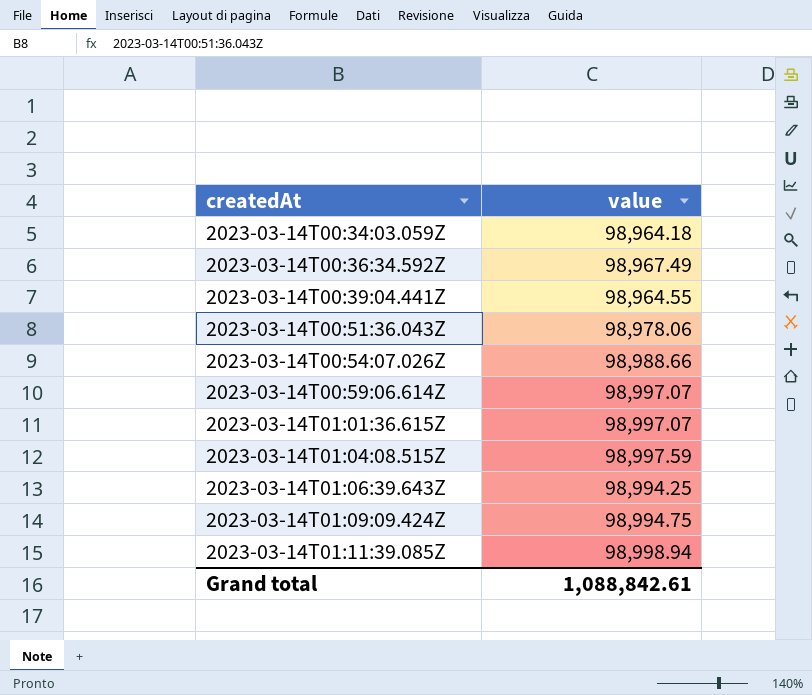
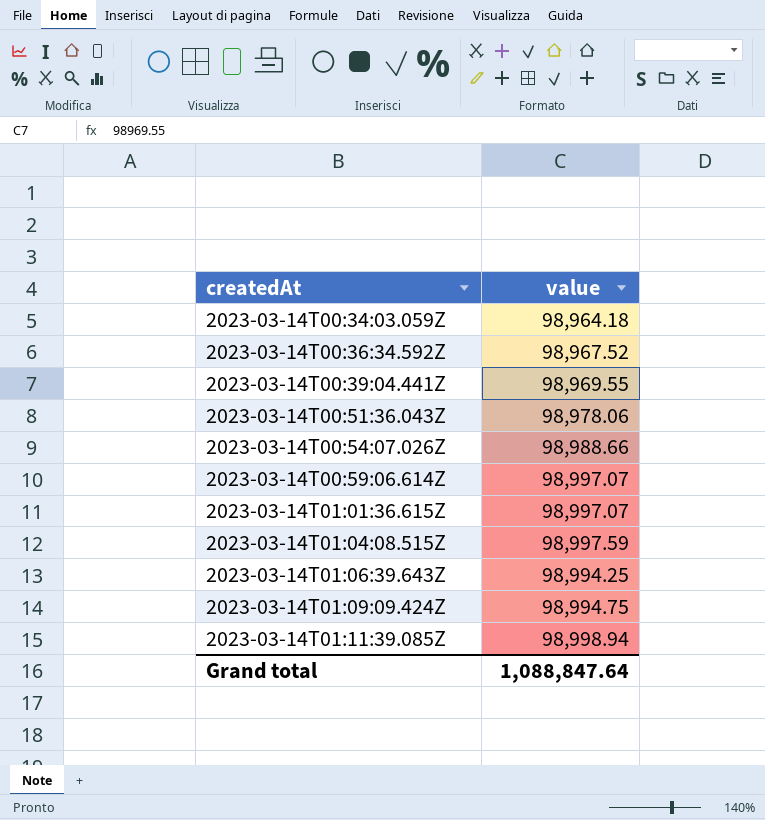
2023-03-14T00:36:34.592Z | value: 98,967.49 -> 98,967.52
2023-03-14T00:39:04.441Z | value: 98,964.55 -> 98,969.55
Grand total | value: 1,088,842.61 -> 1,088,847.64

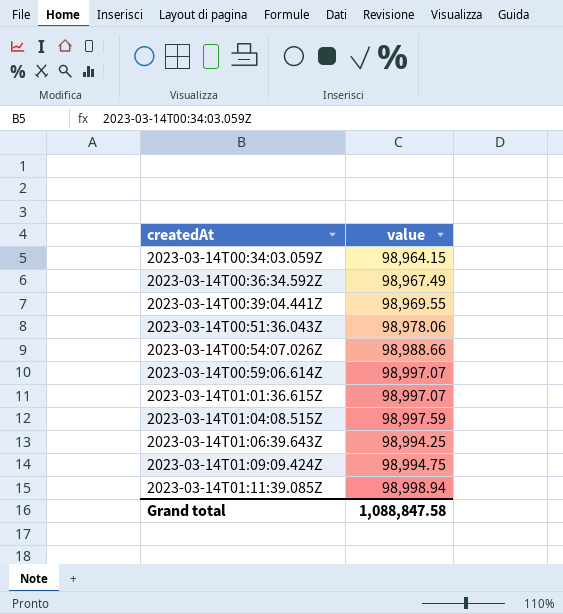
2023-03-14T00:34:03.059Z | value: 98,964.18 -> 98,964.15
2023-03-14T00:36:34.592Z | value: 98,967.52 -> 98,967.49
Grand total | value: 1,088,847.64 -> 1,088,847.58

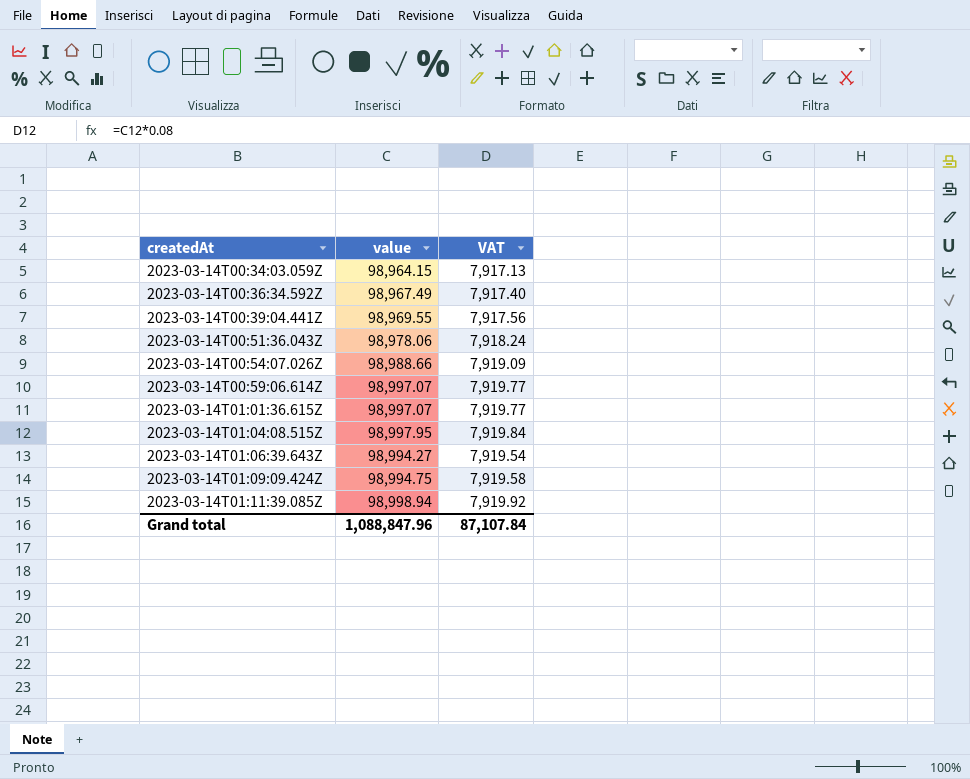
column VAT | formula: none -> [value] * 0.08
2023-03-14T01:04:08.515Z | value: 98,997.59 -> 98,997.95
2023-03-14T01:06:39.643Z | value: 98,994.25 -> 98,994.27
Grand total | value: 1,088,847.58 -> 1,088,847.96

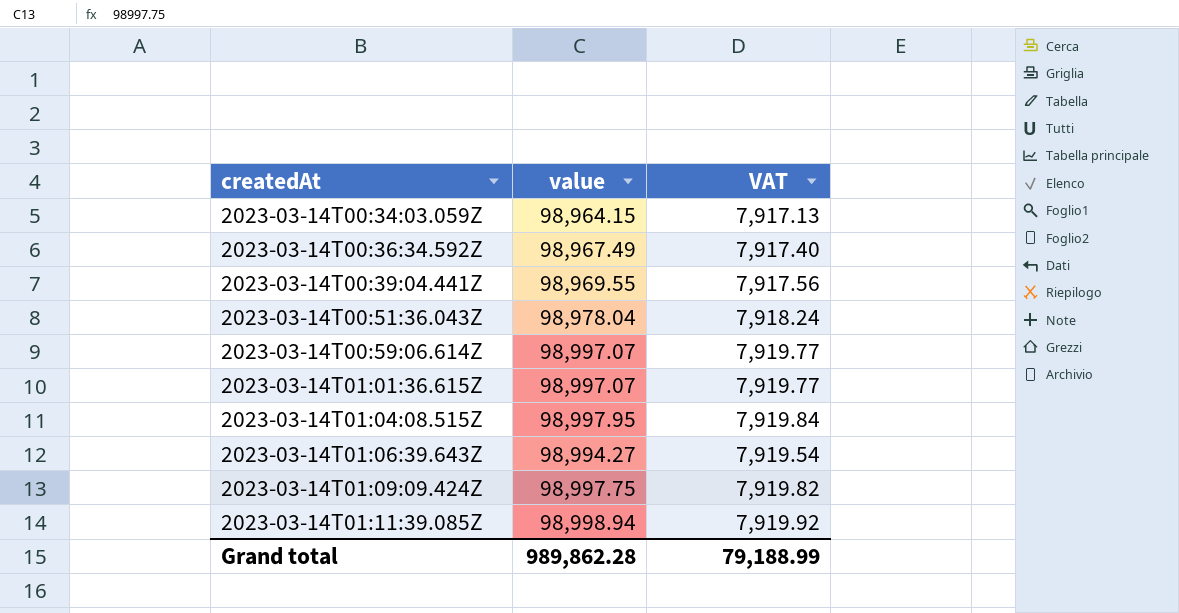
row 2023-03-14T00:54:07.026Z: 98,988.66 | 7,919.09 -> none
2023-03-14T00:51:36.043Z | value: 98,978.06 -> 98,978.04
2023-03-14T01:09:09.424Z | value: 98,994.75 -> 98,997.75
2023-03-14T01:09:09.424Z | VAT: 7,919.58 -> 7,919.82
Grand total | value: 1,088,847.96 -> 989,862.28
Grand total | VAT: 87,107.84 -> 79,188.99

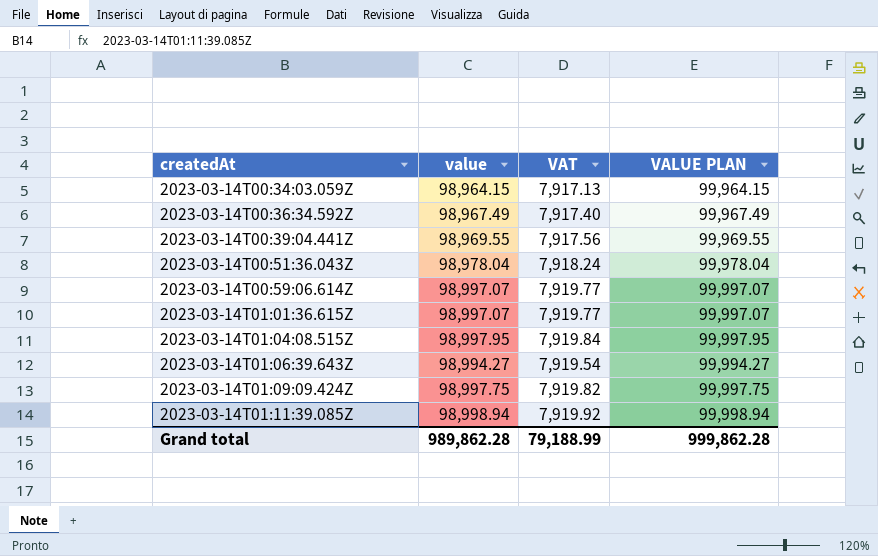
column VALUE PLAN | formula: none -> [value] + 1000

